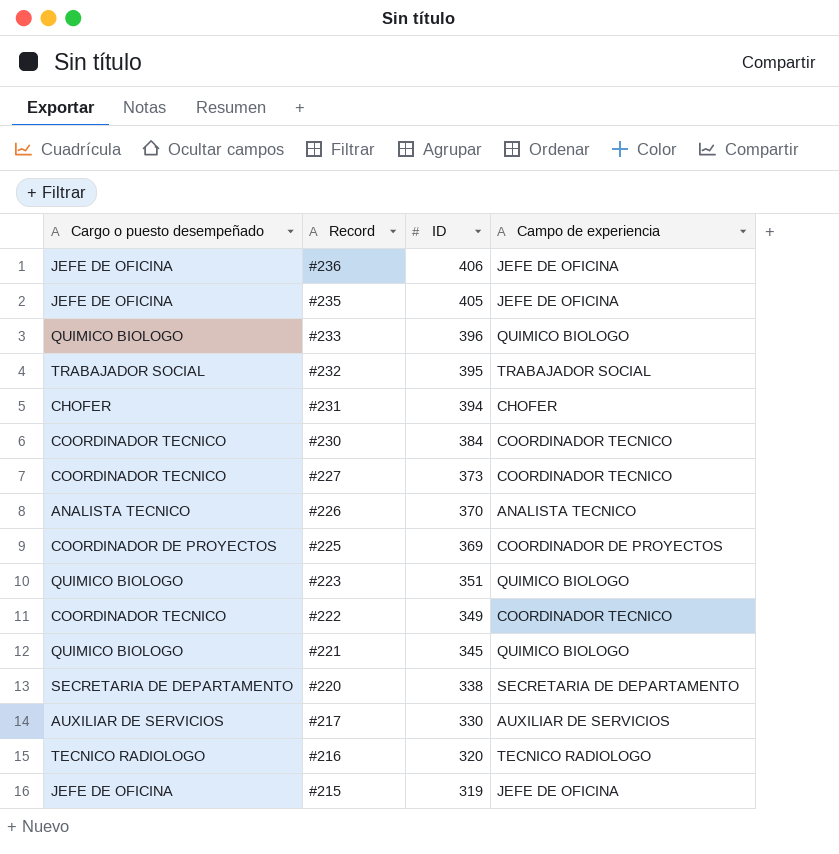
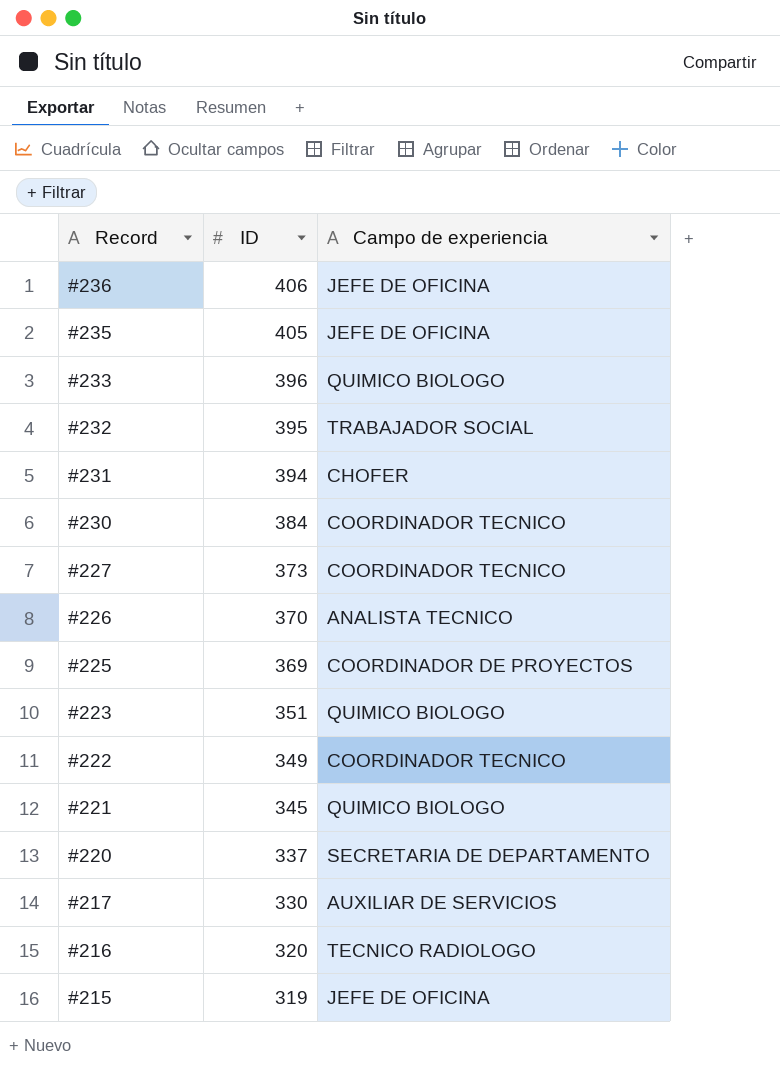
column Cargo o puesto desempeñado | position: 1 -> none
#220 | ID: 338 -> 337

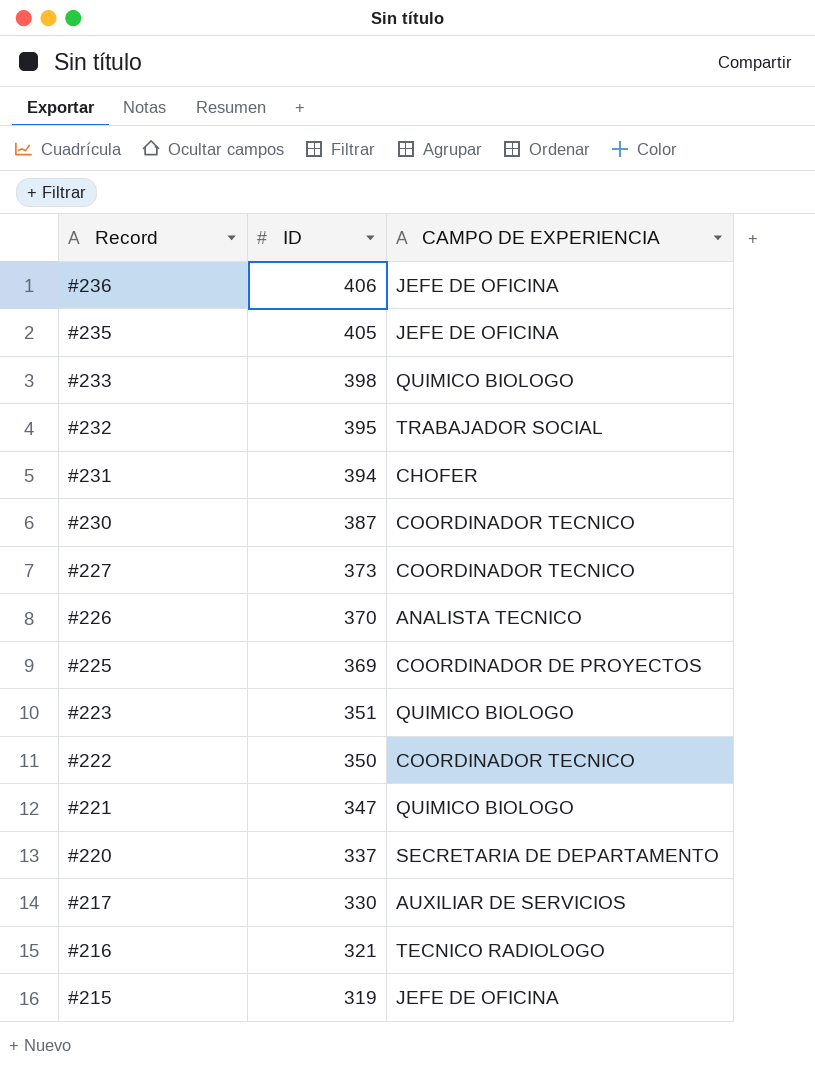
column name: Campo de experiencia -> CAMPO DE EXPERIENCIA
#233 | ID: 396 -> 398
#230 | ID: 384 -> 387
#222 | ID: 349 -> 350
#221 | ID: 345 -> 347
#216 | ID: 320 -> 321

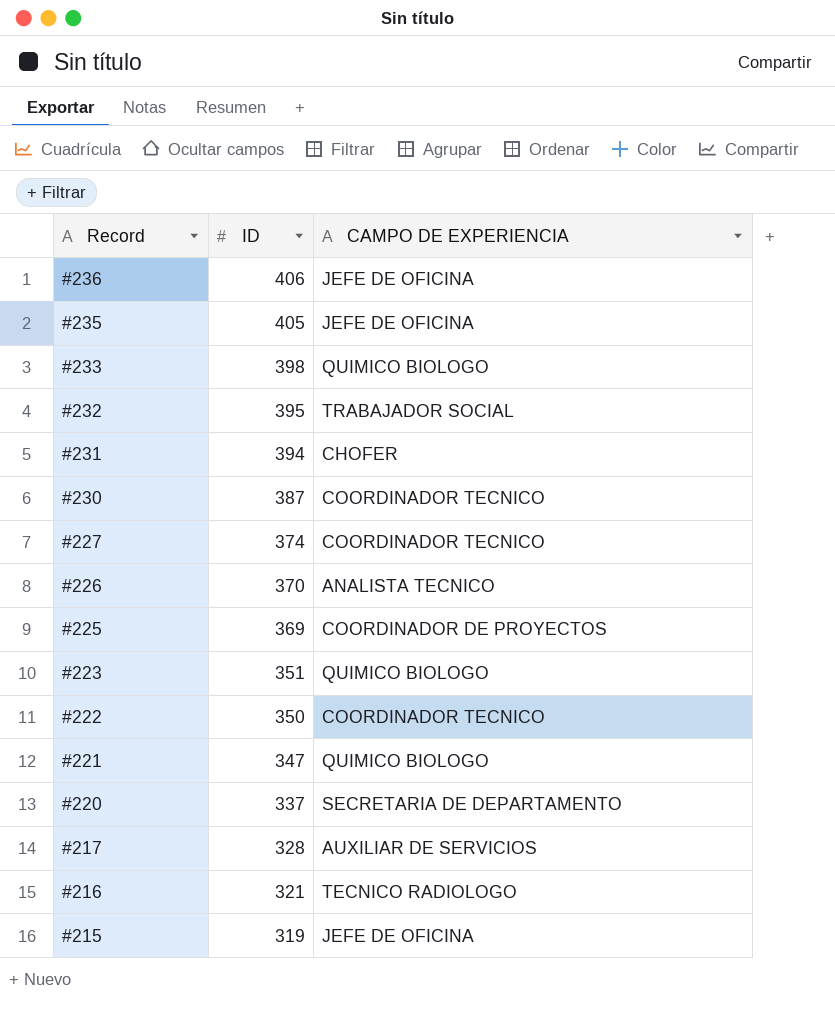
#227 | ID: 373 -> 374
#217 | ID: 330 -> 328

